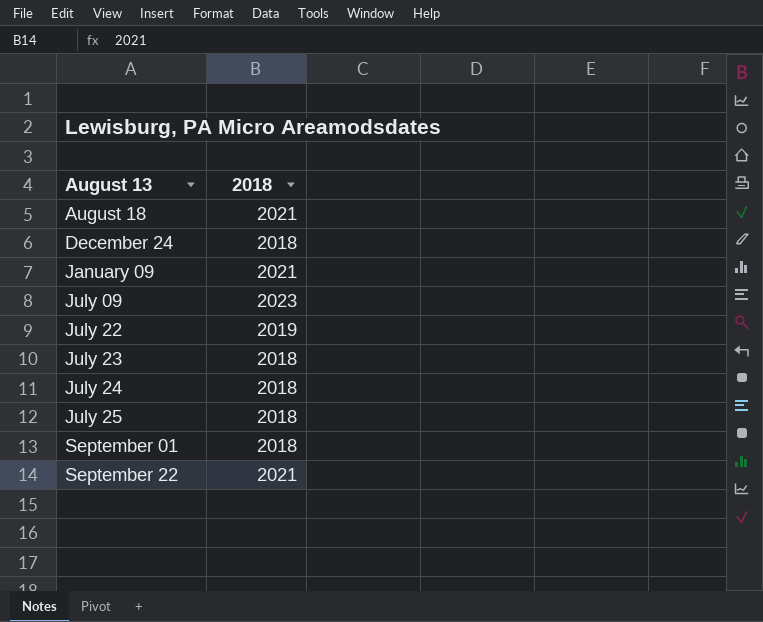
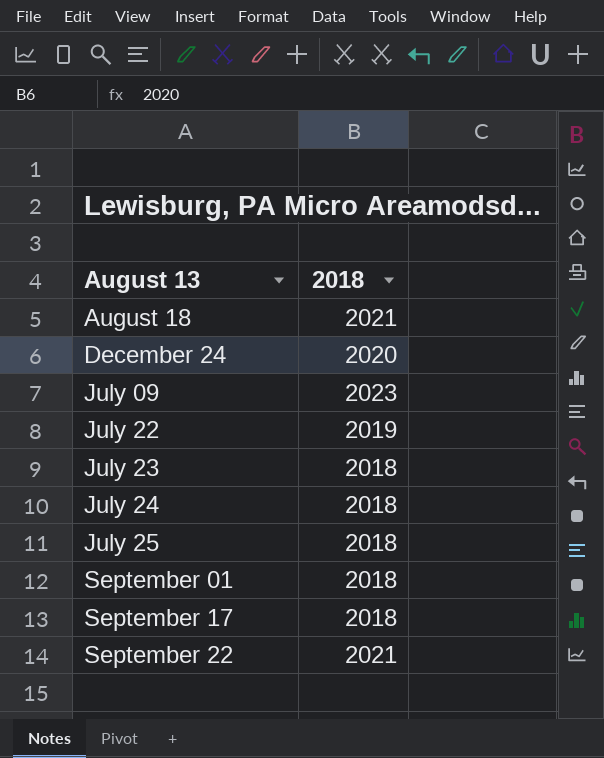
row January 09: 2021 -> none
December 24 | 2018: 2018 -> 2020
row September 17: none -> 2018

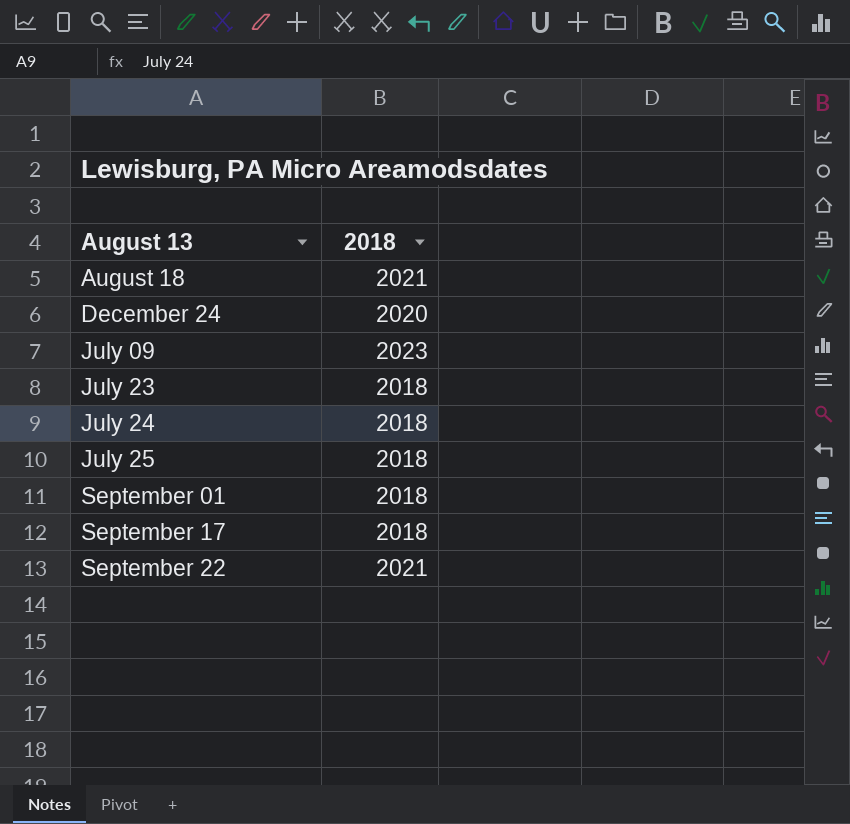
row July 22: 2019 -> none

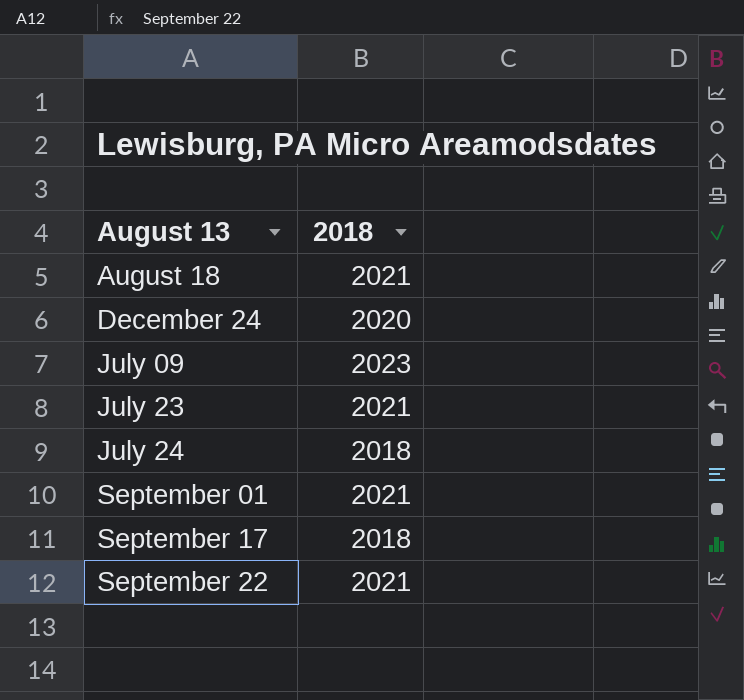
row July 25: 2018 -> none
July 23 | 2018: 2018 -> 2021
September 01 | 2018: 2018 -> 2021

